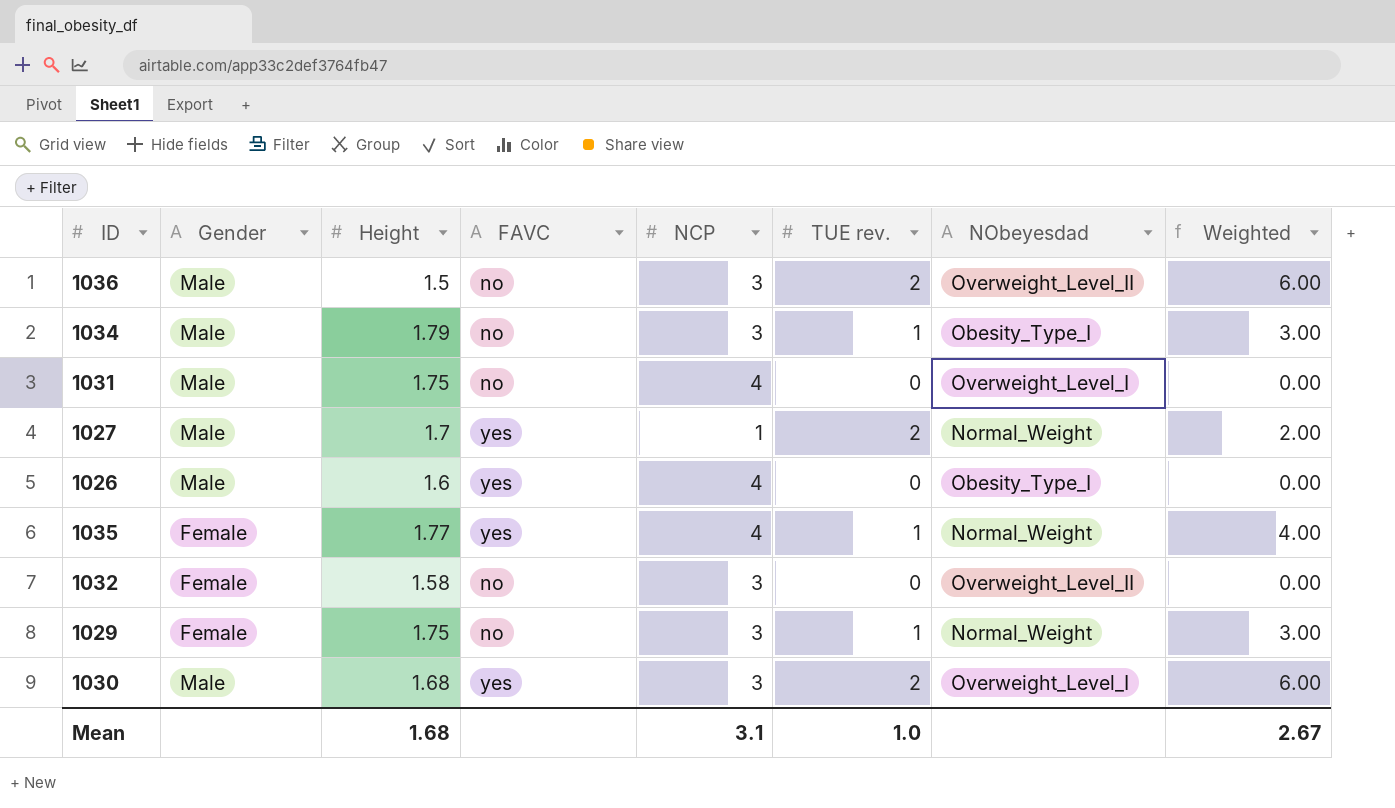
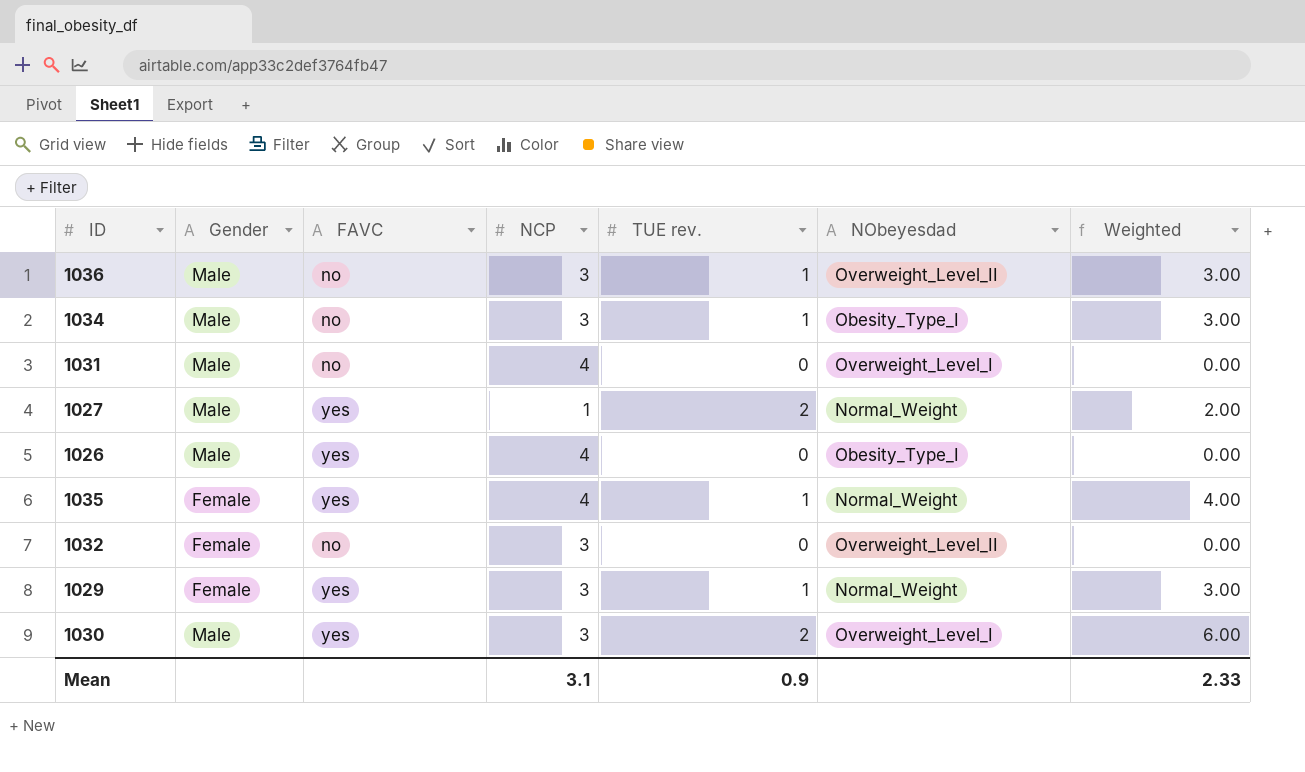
column Height | position: 3 -> none
1036 | TUE rev.: 2 -> 1
1036 | Weighted: 6.00 -> 3.00
1029 | FAVC: no -> yes
Mean | TUE rev.: 1.0 -> 0.9
Mean | Weighted: 2.67 -> 2.33

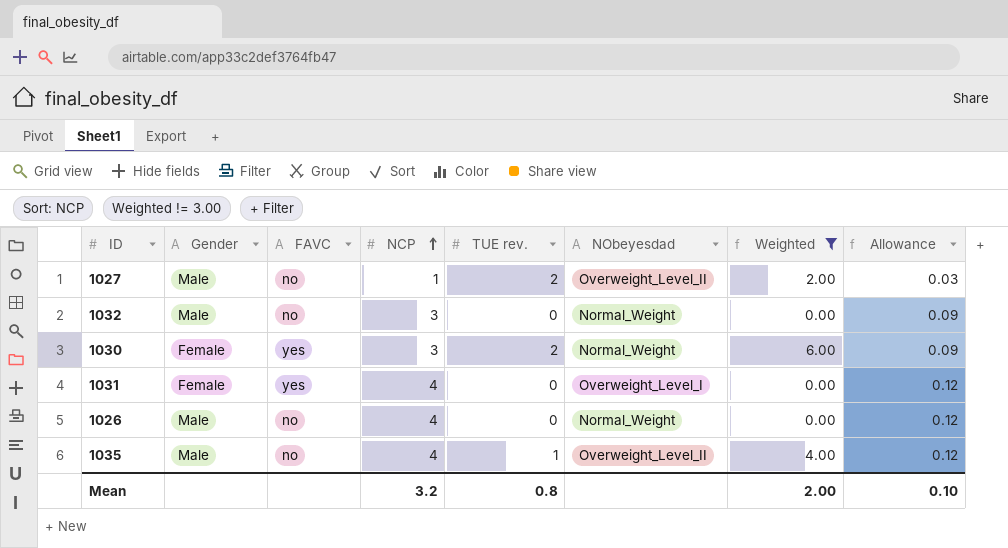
filter: none -> Weighted != 3.00
row order: none -> NCP ascending
column Allowance | formula: none -> [NCP] * 0.03
1027 | FAVC: yes -> no
1027 | NObeyesdad: Normal_Weight -> Overweight_Level_II
1032 | Gender: Female -> Male
1032 | NObeyesdad: Overweight_Level_II -> Normal_Weight
1030 | Gender: Male -> Female
1030 | NObeyesdad: Overweight_Level_I -> Normal_Weight
1031 | Gender: Male -> Female
1031 | FAVC: no -> yes
1026 | FAVC: yes -> no
1026 | NObeyesdad: Obesity_Type_I -> Normal_Weight
1035 | Gender: Female -> Male
1035 | FAVC: yes -> no
1035 | NObeyesdad: Normal_Weight -> Overweight_Level_II
Mean | NCP: 3.1 -> 3.2
Mean | TUE rev.: 0.9 -> 0.8
Mean | Weighted: 2.33 -> 2.00

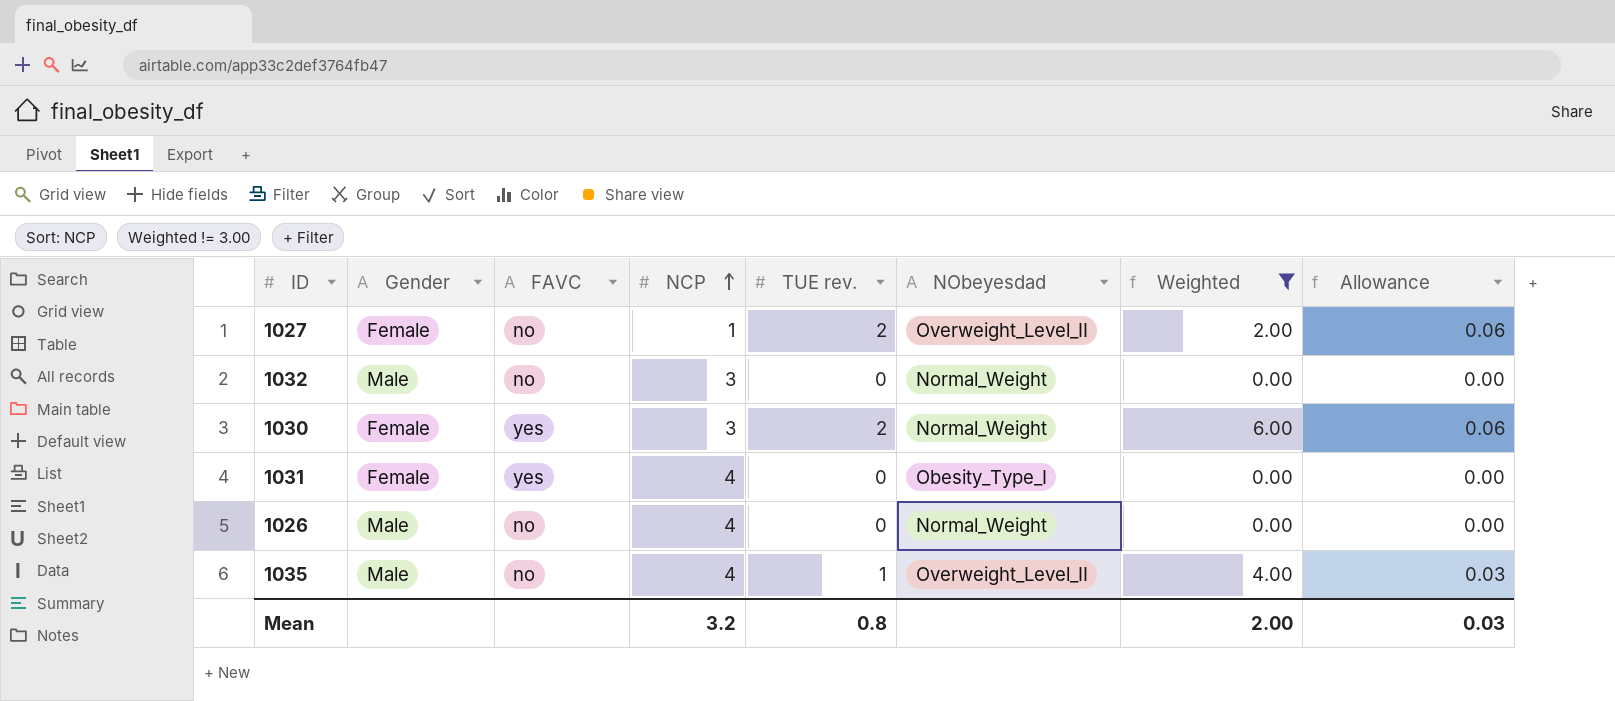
column Allowance | formula: [NCP] * 0.03 -> [TUE rev.] * 0.03
1027 | Gender: Male -> Female
1031 | NObeyesdad: Overweight_Level_I -> Obesity_Type_I
Mean | Allowance: 0.10 -> 0.03

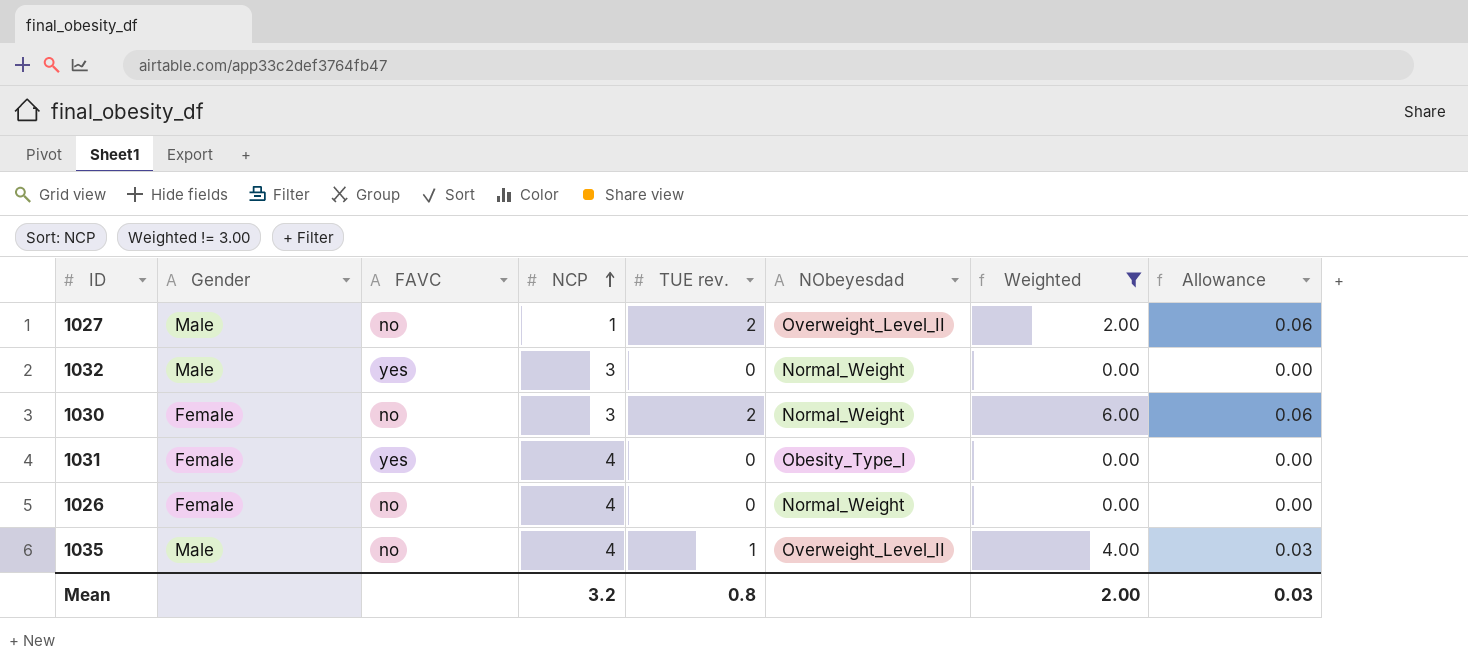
1027 | Gender: Female -> Male
1032 | FAVC: no -> yes
1030 | FAVC: yes -> no
1026 | Gender: Male -> Female

